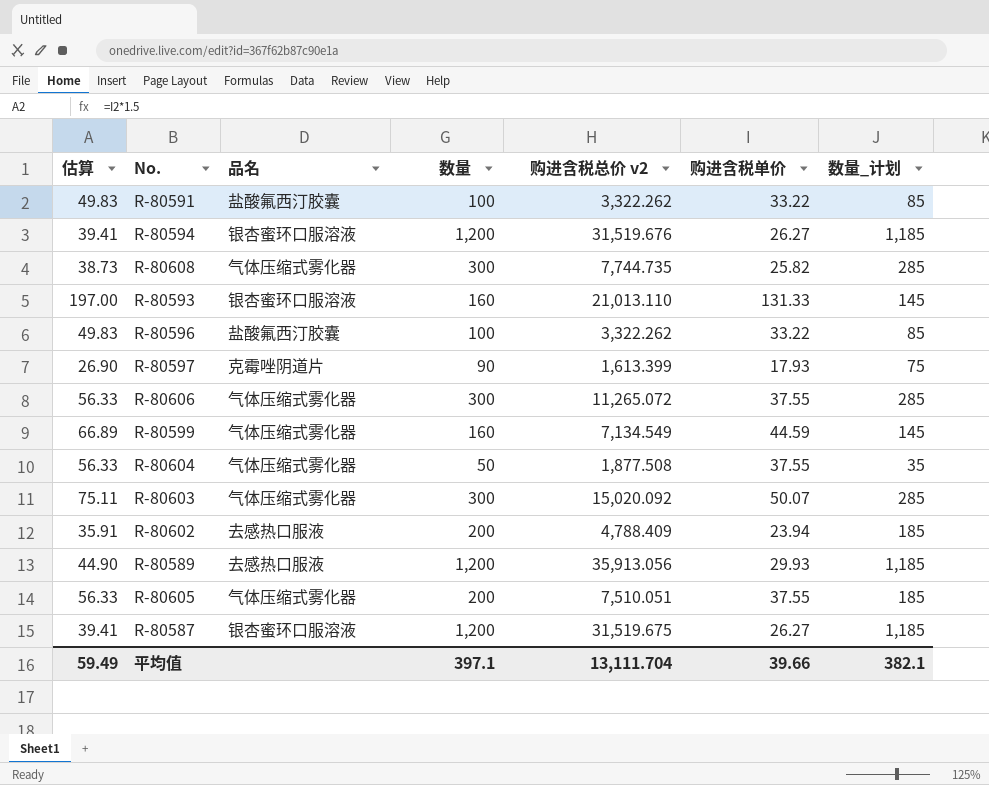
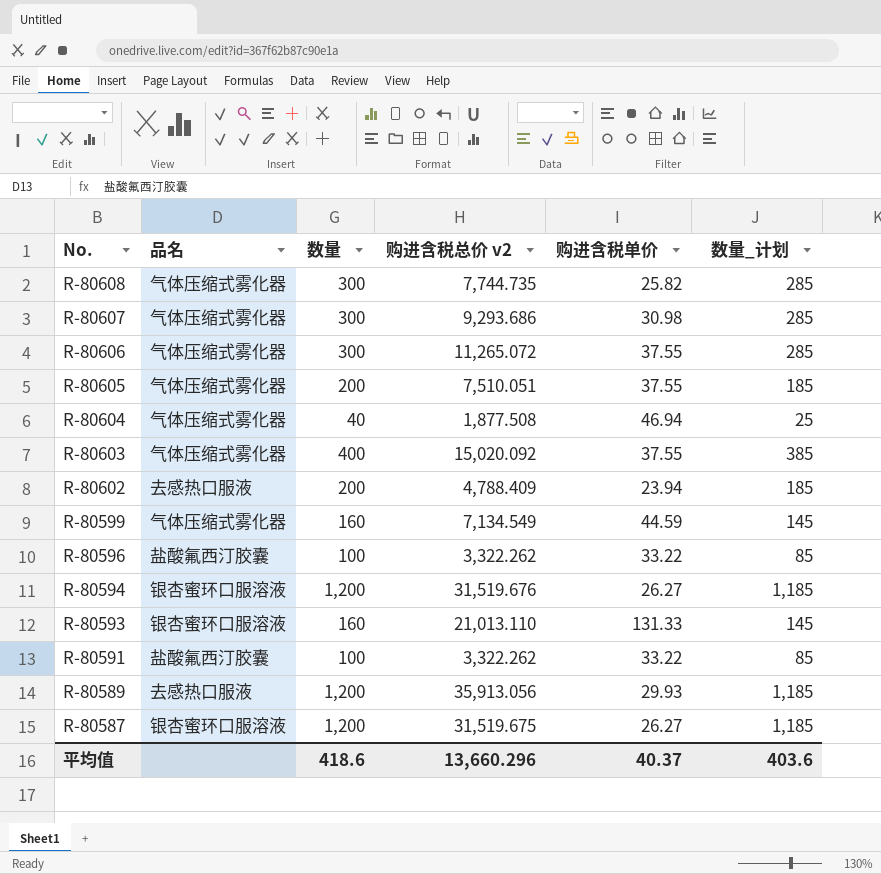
row order: none -> No. descending
column 估算 | formula: [购进含税单价] * 1.5 -> none
row R-80597: 26.90 | 克霉唑阴道片 | 90 | 1,613.399 | 17.93 | 75 -> none
row R-80607: none -> 气体压缩式雾化器 | 300 | 9,293.686 | 30.98 | 285
R-80604 | 数量: 50 -> 40
R-80604 | 购进含税单价: 37.55 -> 46.94
R-80604 | 数量_计划: 35 -> 25
R-80603 | 数量: 300 -> 400
R-80603 | 购进含税单价: 50.07 -> 37.55
R-80603 | 数量_计划: 285 -> 385
平均值 | 数量: 397.1 -> 418.6
平均值 | 购进含税总价 v2: 13,111.704 -> 13,660.296
平均值 | 购进含税单价: 39.66 -> 40.37
平均值 | 数量_计划: 382.1 -> 403.6

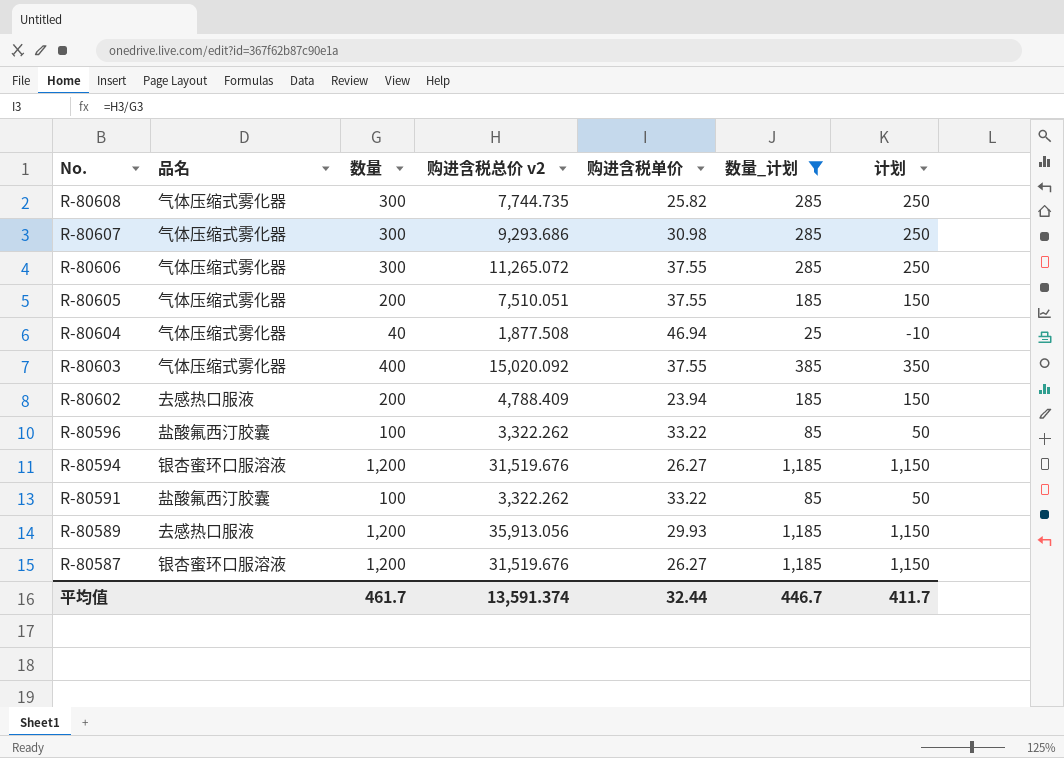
filter: none -> 数量_计划 != 145
column 计划 | formula: none -> [数量] - 50
R-80587 | 购进含税总价 v2: 31,519.675 -> 31,519.676
平均值 | 数量: 418.6 -> 461.7
平均值 | 购进含税总价 v2: 13,660.296 -> 13,591.374
平均值 | 购进含税单价: 40.37 -> 32.44
平均值 | 数量_计划: 403.6 -> 446.7

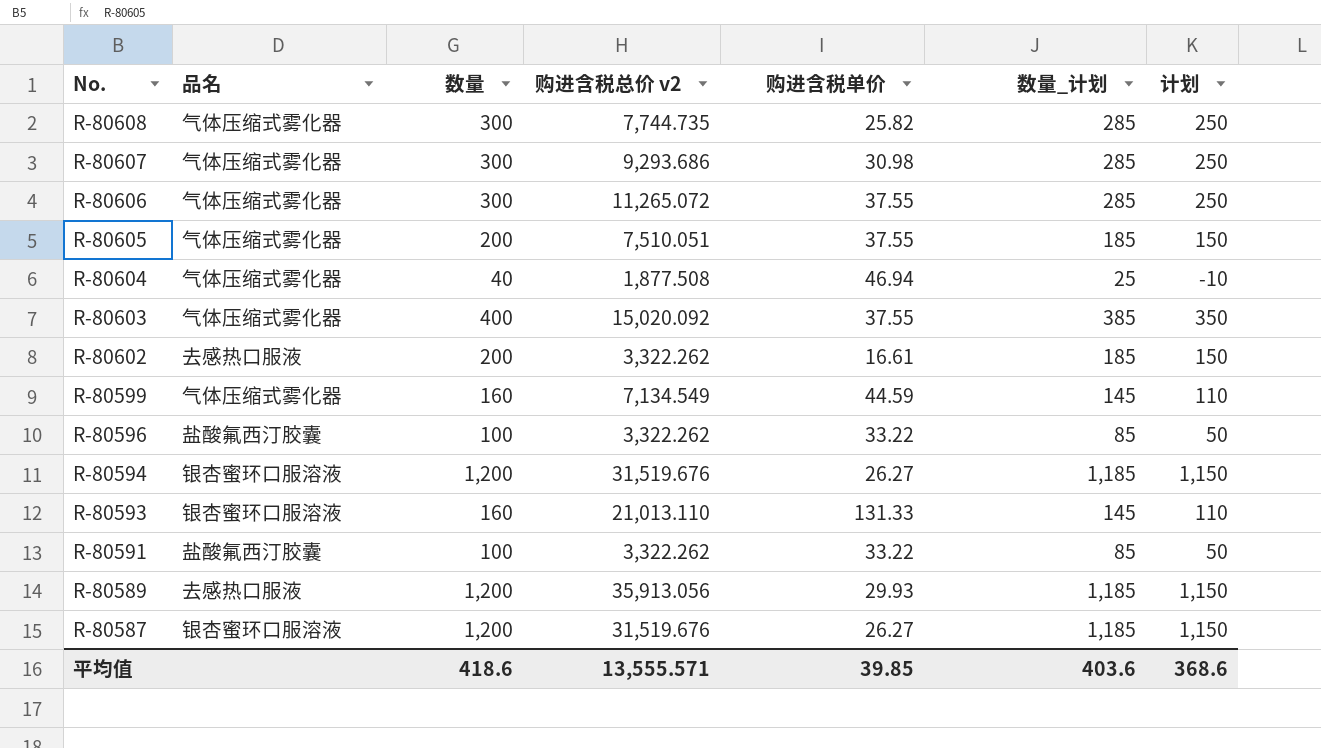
filter: 数量_计划 != 145 -> none
R-80602 | 购进含税总价 v2: 4,788.409 -> 3,322.262
R-80602 | 购进含税单价: 23.94 -> 16.61
平均值 | 数量: 461.7 -> 418.6
平均值 | 购进含税总价 v2: 13,591.374 -> 13,555.571
平均值 | 购进含税单价: 32.44 -> 39.85
平均值 | 数量_计划: 446.7 -> 403.6
平均值 | 计划: 411.7 -> 368.6

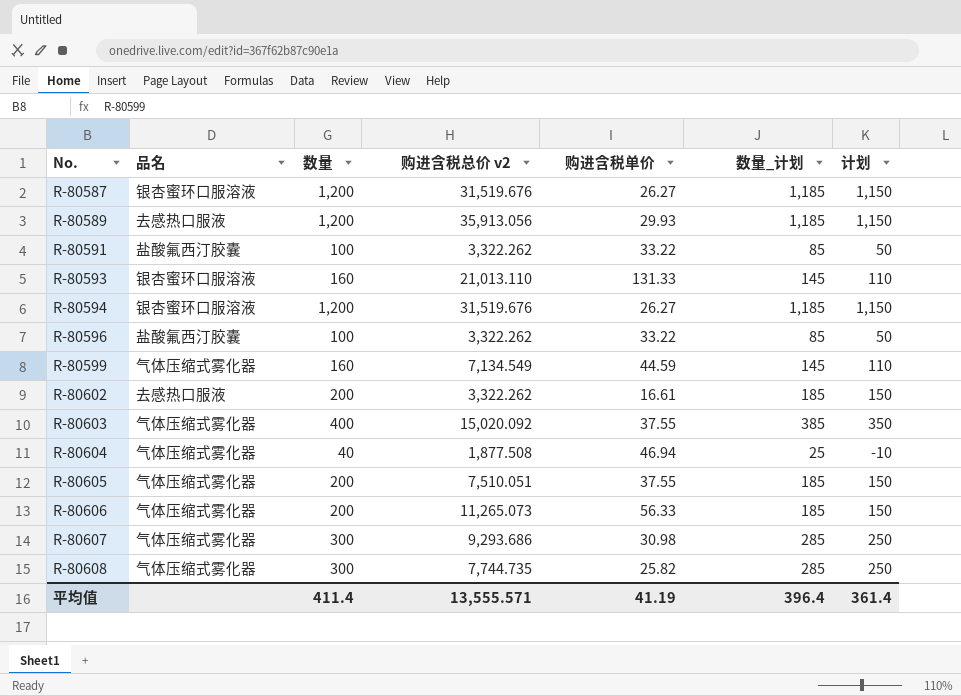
row order: No. descending -> No. ascending
R-80606 | 数量: 300 -> 200
R-80606 | 购进含税总价 v2: 11,265.072 -> 11,265.073
R-80606 | 购进含税单价: 37.55 -> 56.33
R-80606 | 数量_计划: 285 -> 185
R-80606 | 计划: 250 -> 150
平均值 | 数量: 418.6 -> 411.4
平均值 | 购进含税单价: 39.85 -> 41.19
平均值 | 数量_计划: 403.6 -> 396.4
平均值 | 计划: 368.6 -> 361.4

